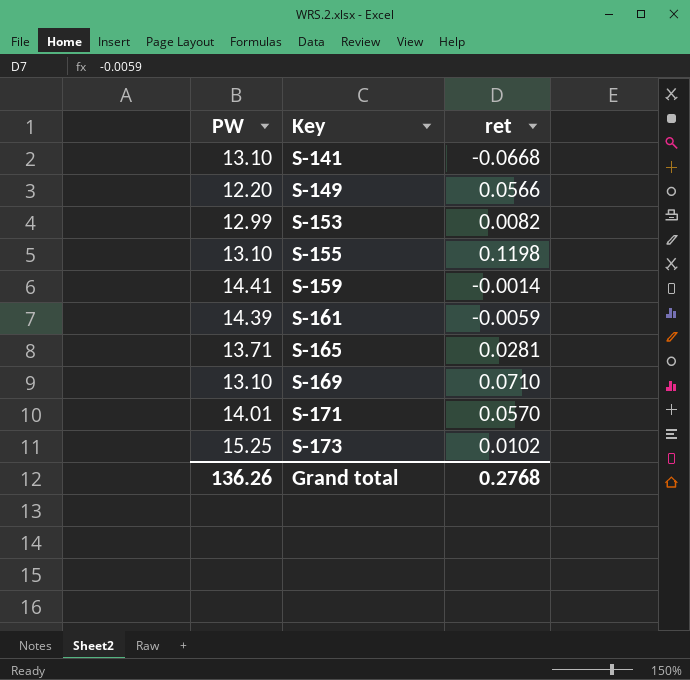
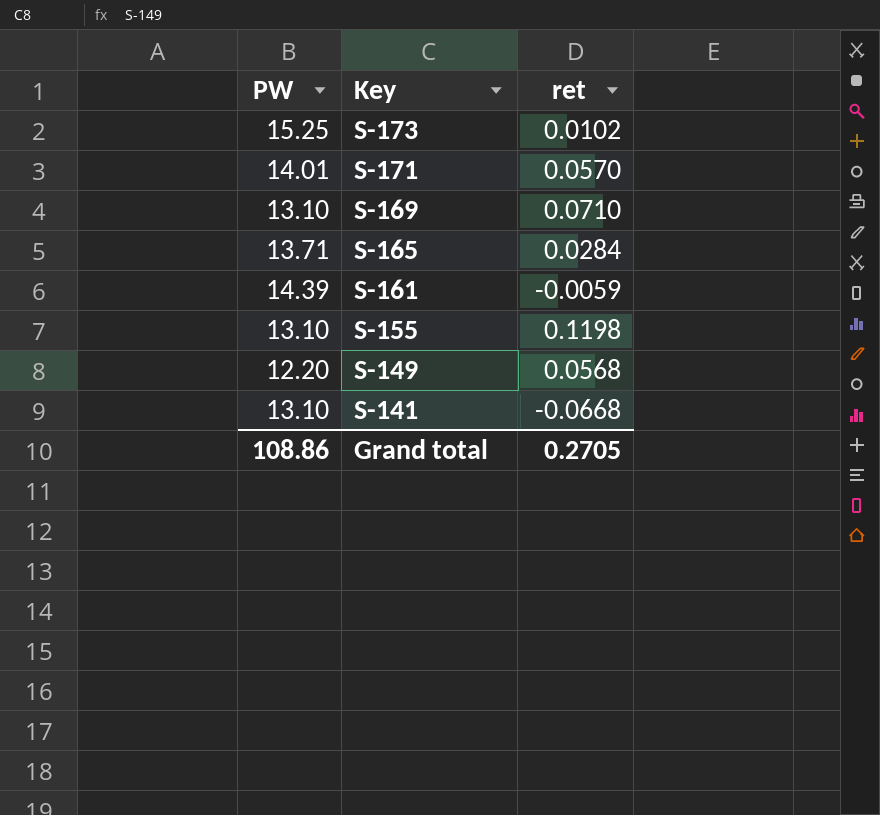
row order: Key ascending -> Key descending
row S-153: 12.99 | 0.0082 -> none
row S-159: 14.41 | -0.0014 -> none
S-165 | ret: 0.0281 -> 0.0284
S-149 | ret: 0.0566 -> 0.0568
Grand total | PW: 136.26 -> 108.86
Grand total | ret: 0.2768 -> 0.2705

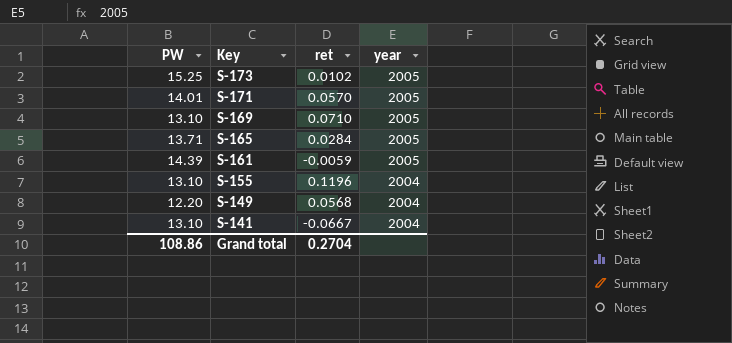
column year | position: none -> 4
S-155 | ret: 0.1198 -> 0.1196
S-141 | ret: -0.0668 -> -0.0667
Grand total | ret: 0.2705 -> 0.2704

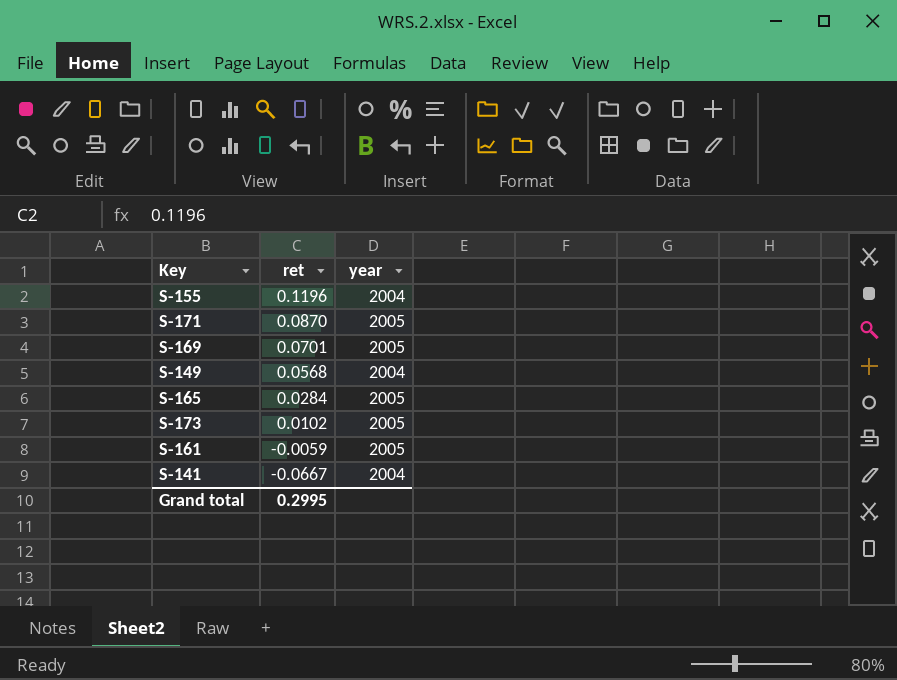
row order: Key descending -> ret descending
column PW | position: 1 -> none
S-171 | ret: 0.0570 -> 0.0870
S-169 | ret: 0.0710 -> 0.0701
Grand total | ret: 0.2704 -> 0.2995

